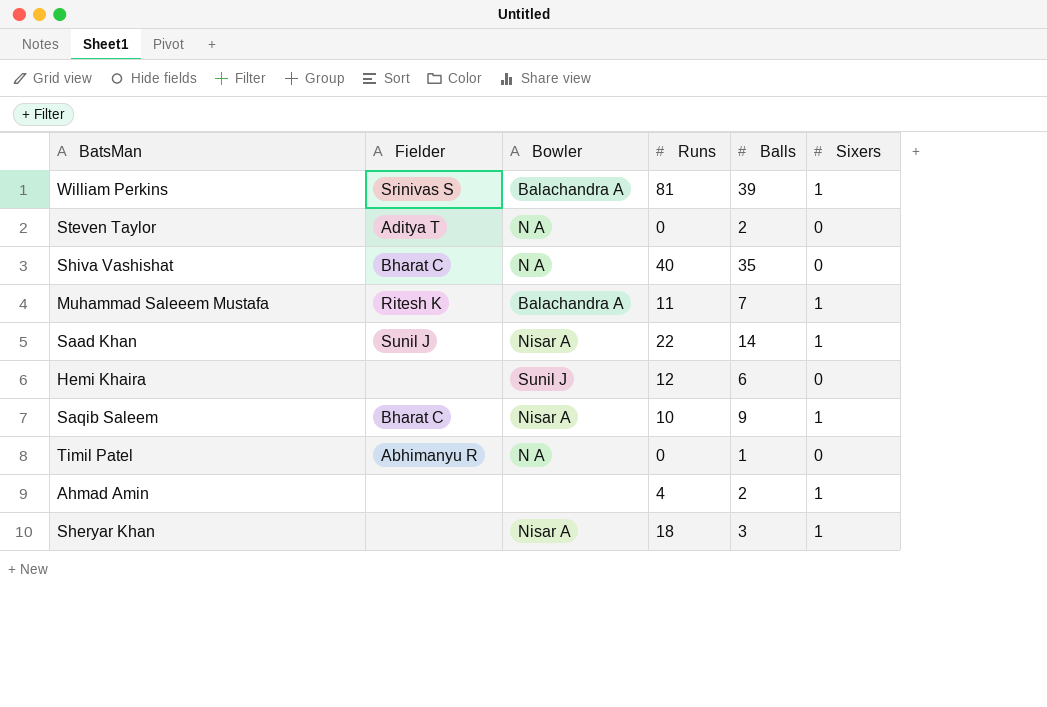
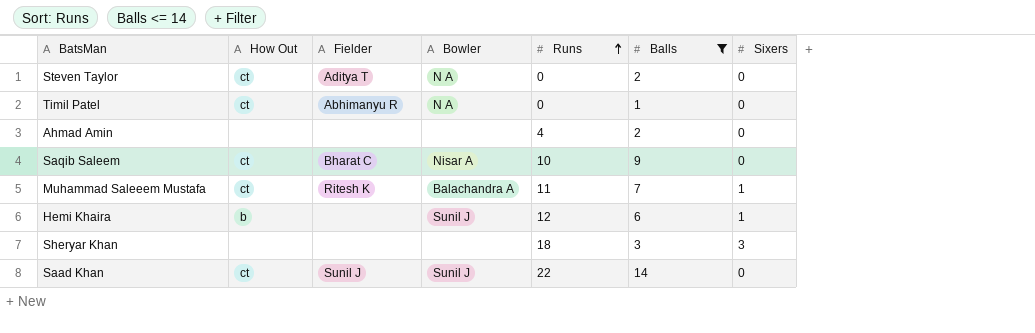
filter: none -> Balls <= 14
row order: none -> Runs ascending
column How Out | position: none -> 2
Ahmad Amin | Sixers: 1 -> 0
Saqib Saleem | Sixers: 1 -> 0
Hemi Khaira | Sixers: 0 -> 1
Sheryar Khan | Bowler: Nisar A -> none
Sheryar Khan | Sixers: 1 -> 3
Saad Khan | Bowler: Nisar A -> Sunil J
Saad Khan | Sixers: 1 -> 0

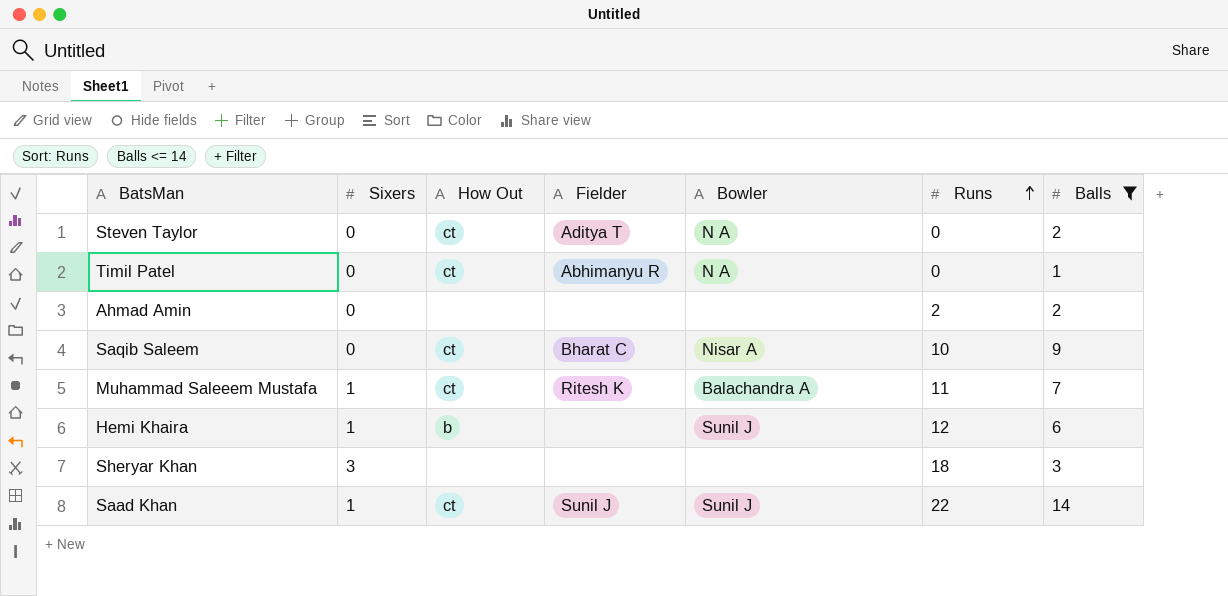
column Sixers | position: 7 -> 2
Ahmad Amin | Runs: 4 -> 2
Saad Khan | Sixers: 0 -> 1

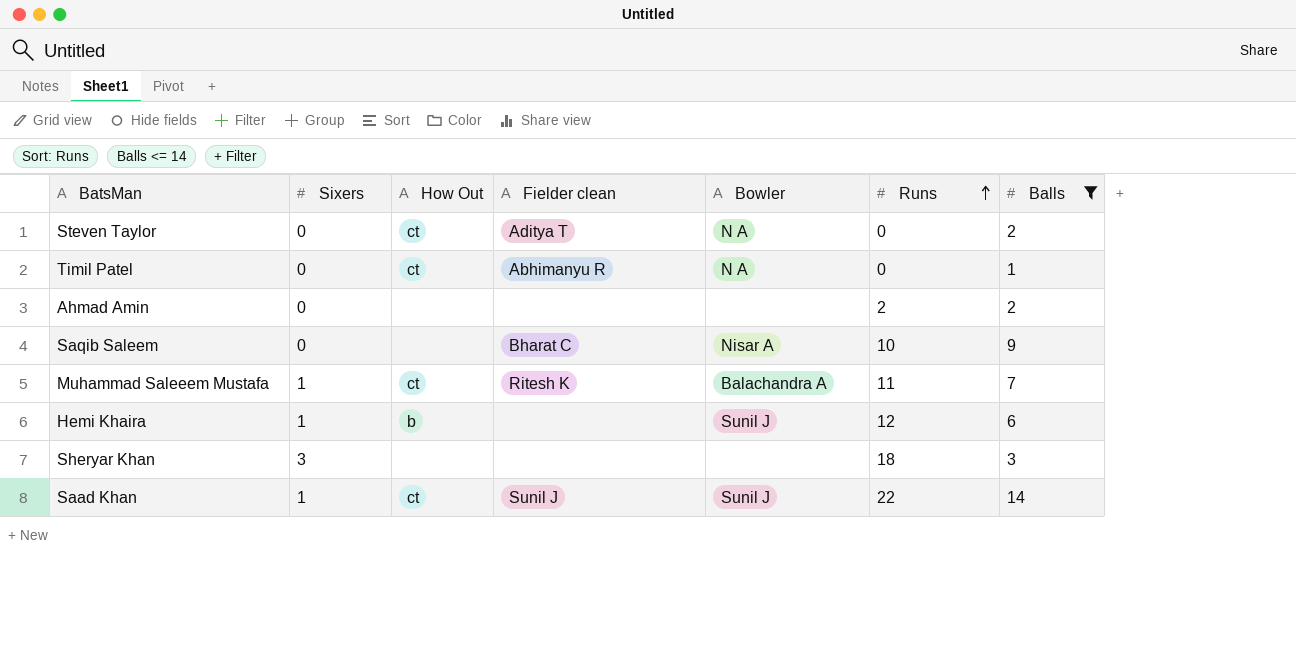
column name: Fielder -> Fielder clean
Saqib Saleem | How Out: ct -> none

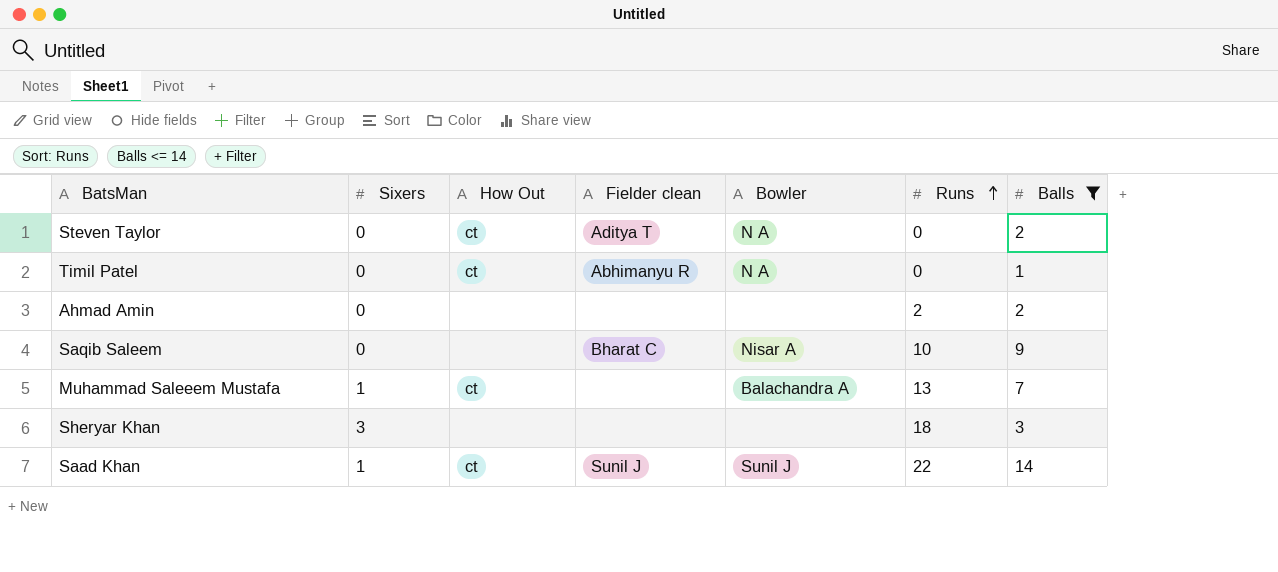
row Hemi Khaira: 1 | b | none | Sunil J | 12 | 6 -> none
Muhammad Saleeem Mustafa | Fielder clean: Ritesh K -> none
Muhammad Saleeem Mustafa | Runs: 11 -> 13

